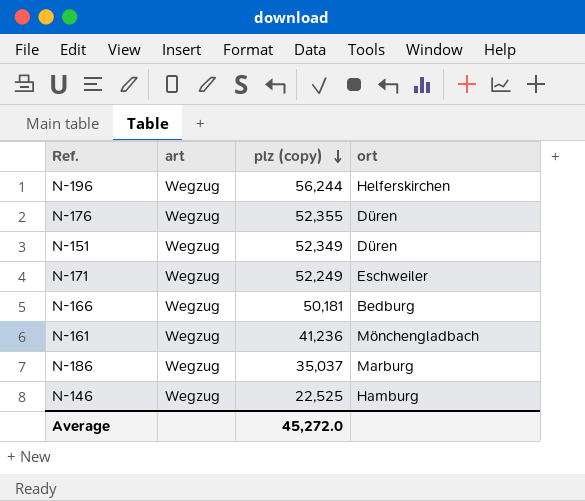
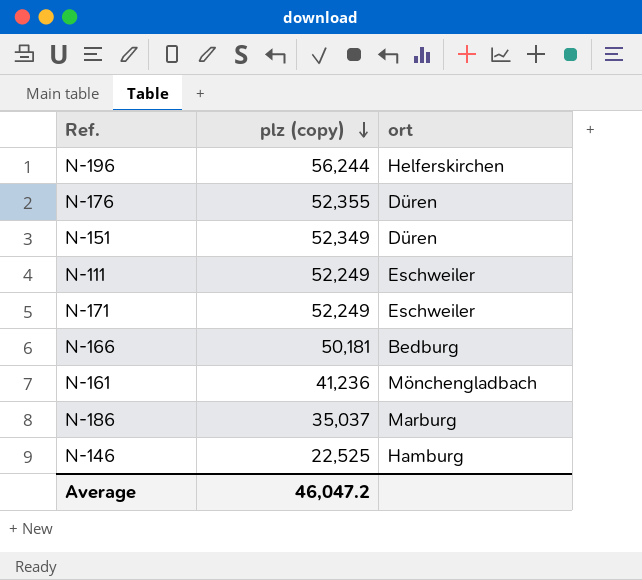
column art | position: 2 -> none
row N-111: none -> 52,249 | Eschweiler
Average | plz (copy): 45,272.0 -> 46,047.2

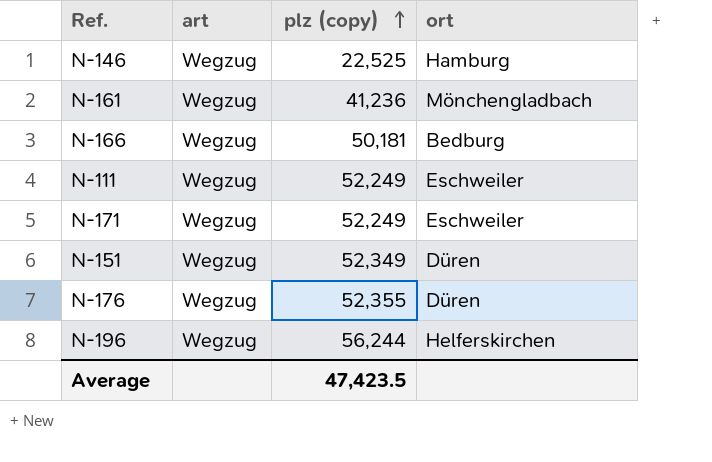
row order: plz (copy) descending -> plz (copy) ascending
column art | position: none -> 2
row N-186: 35,037 | Marburg -> none
Average | plz (copy): 46,047.2 -> 47,423.5

